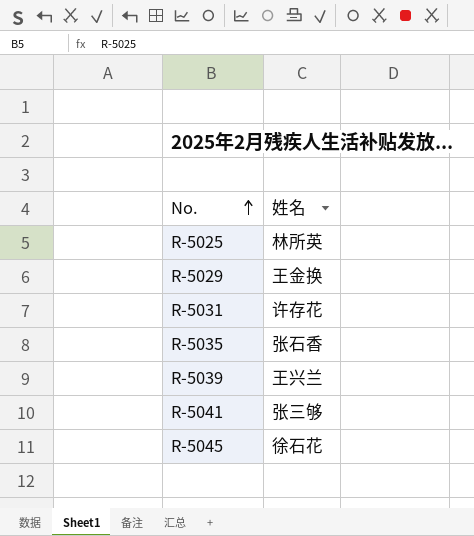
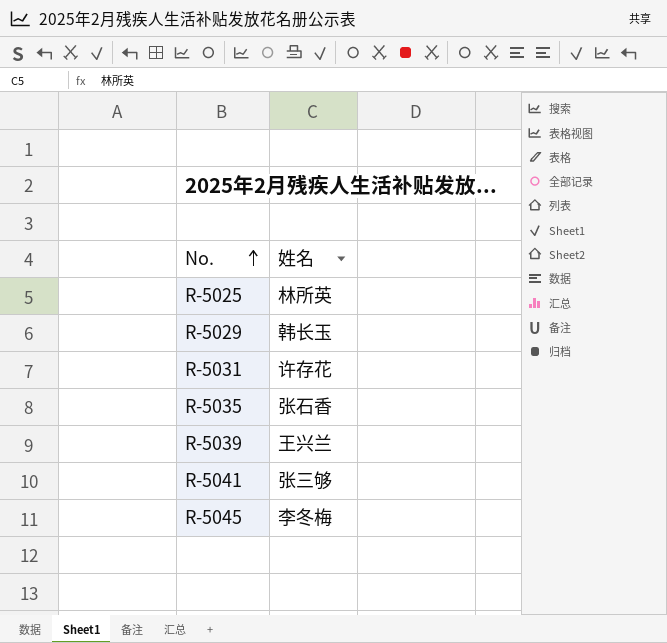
R-5029 | 姓名: 王金换 -> 韩长玉
R-5045 | 姓名: 徐石花 -> 李冬梅

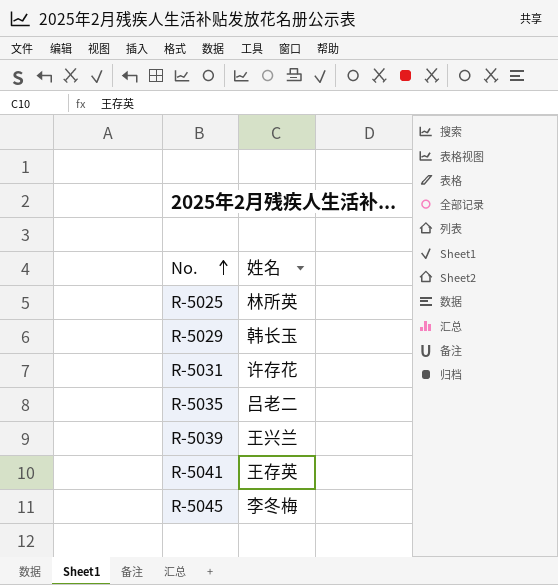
R-5035 | 姓名: 张石香 -> 吕老二
R-5041 | 姓名: 张三够 -> 王存英

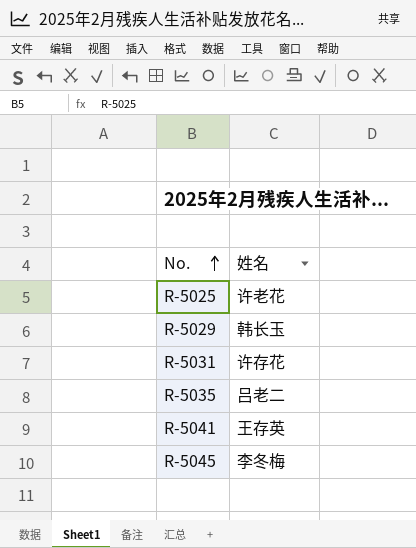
row R-5039: 王兴兰 -> none
R-5025 | 姓名: 林所英 -> 许老花

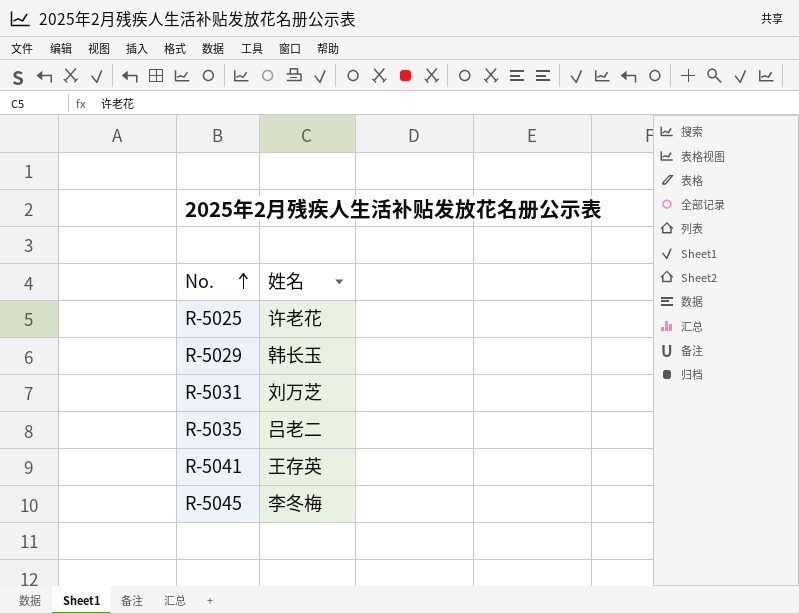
R-5031 | 姓名: 许存花 -> 刘万芝

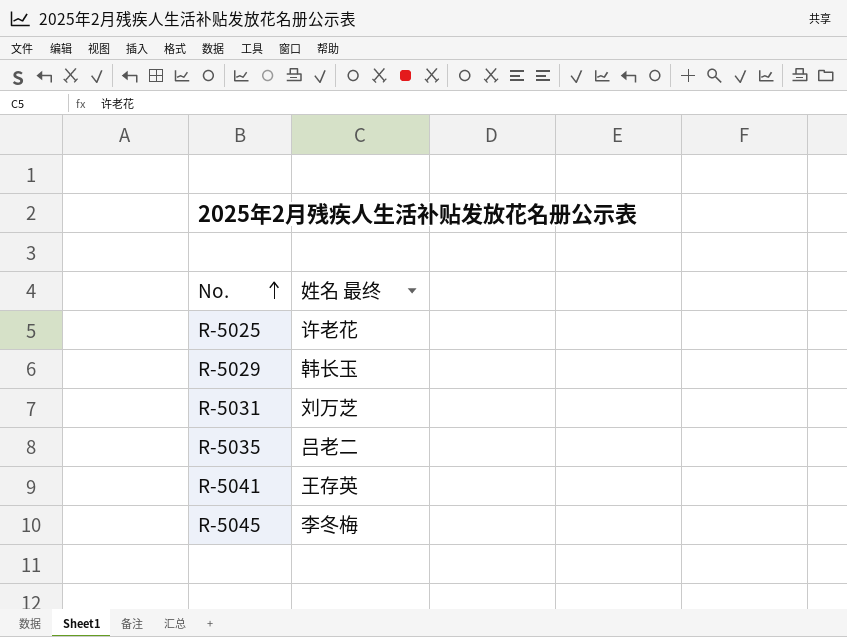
column name: 姓名 -> 姓名 最终

